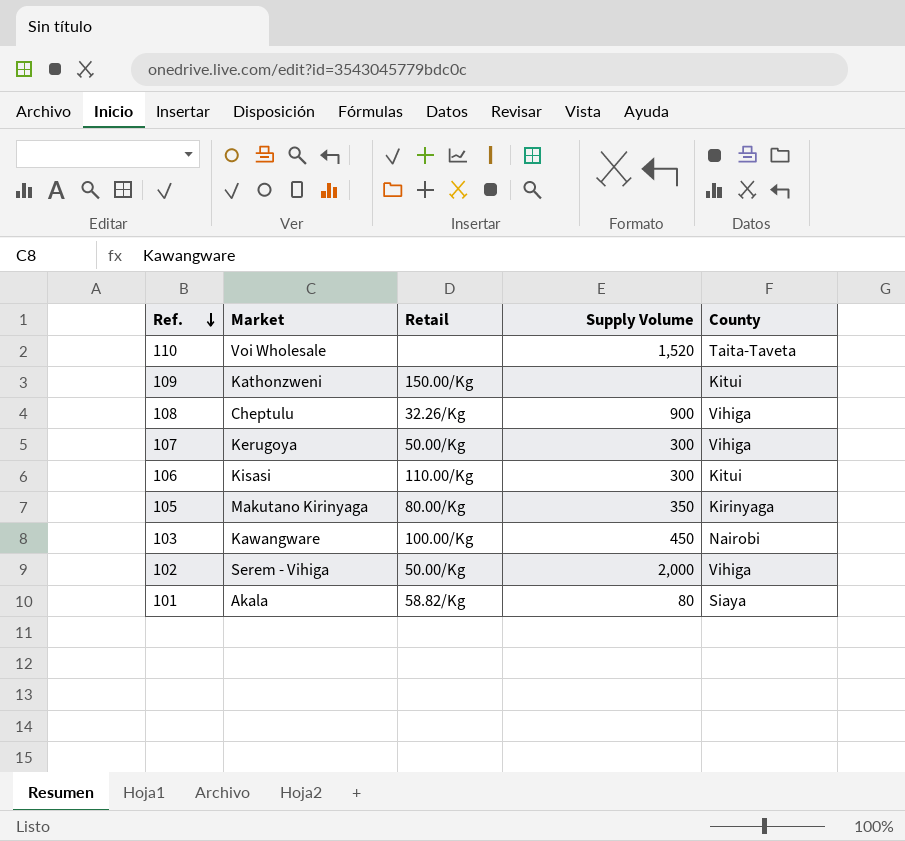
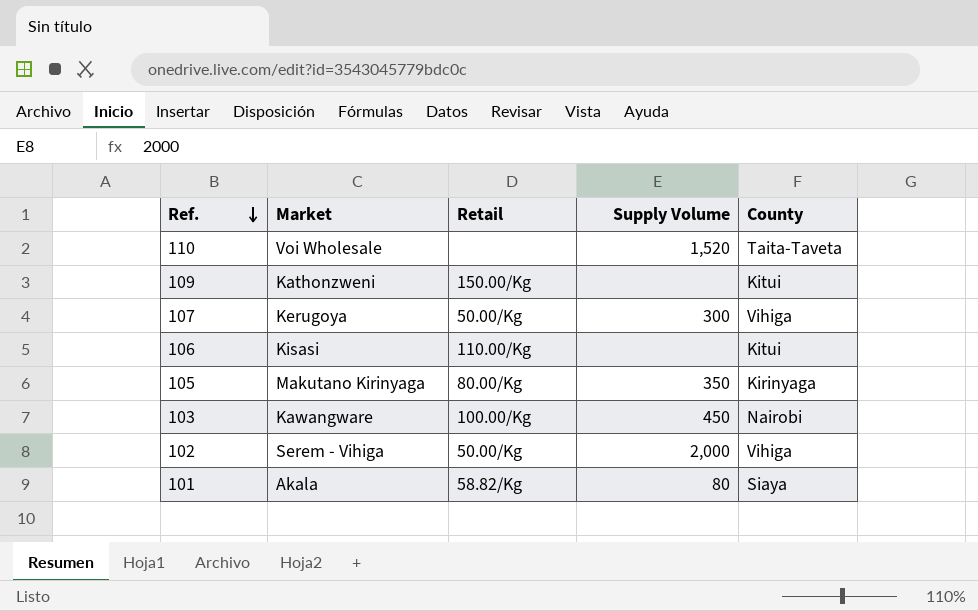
row 108: Cheptulu | 32.26/Kg | 900 | Vihiga -> none
106 | Supply Volume: 300 -> none

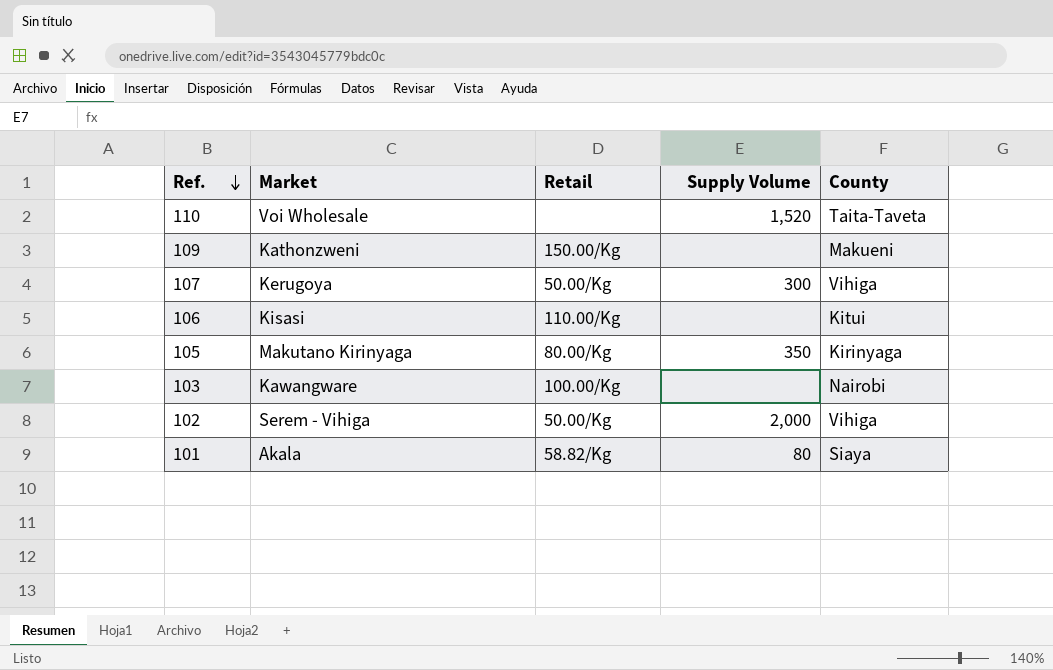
109 | County: Kitui -> Makueni
103 | Supply Volume: 450 -> none

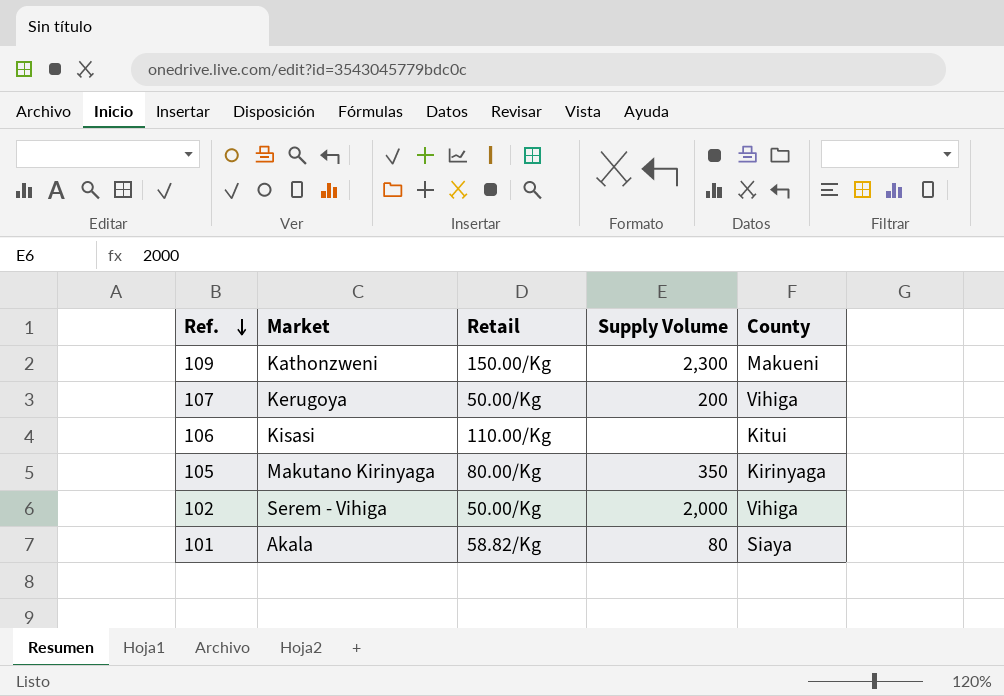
row 110: Voi Wholesale | none | 1,520 | Taita-Taveta -> none
row 103: Kawangware | 100.00/Kg | none | Nairobi -> none
109 | Supply Volume: none -> 2,300
107 | Supply Volume: 300 -> 200

